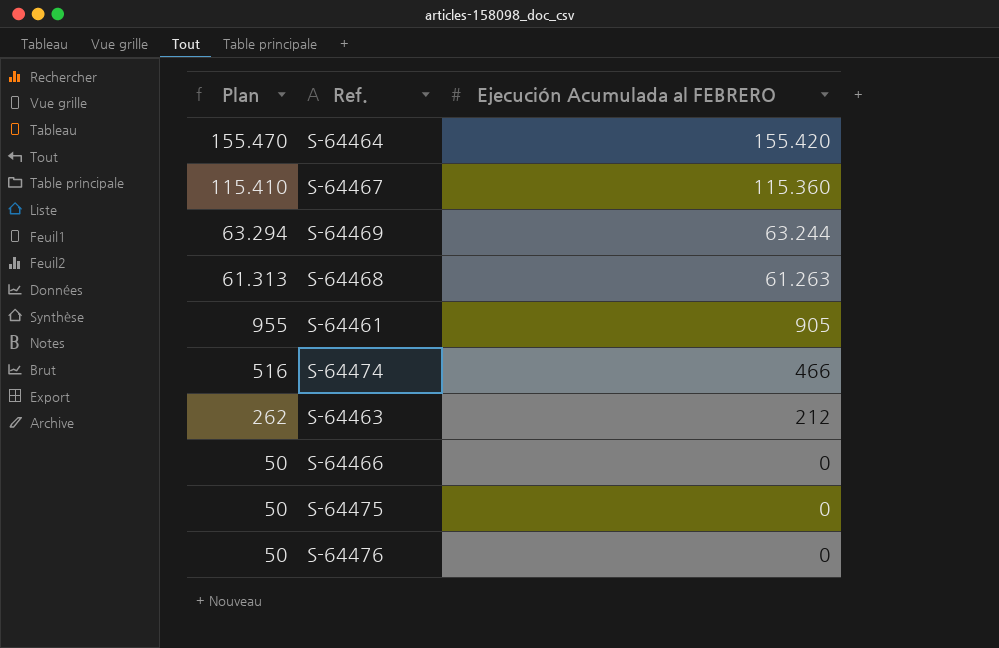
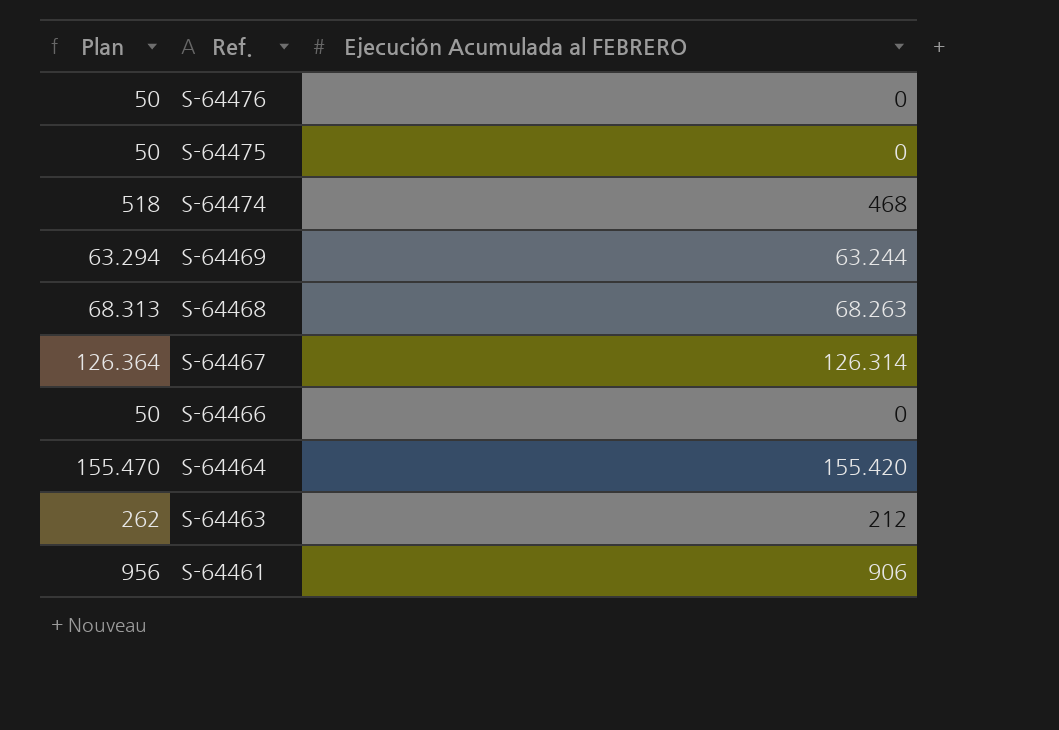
row order: Plan descending -> Ref. descending
S-64474 | Plan: 516 -> 518
S-64474 | Ejecución Acumulada al FEBRERO: 466 -> 468
S-64468 | Plan: 61.313 -> 68.313
S-64468 | Ejecución Acumulada al FEBRERO: 61.263 -> 68.263
S-64467 | Plan: 115.410 -> 126.364
S-64467 | Ejecución Acumulada al FEBRERO: 115.360 -> 126.314
S-64461 | Plan: 955 -> 956
S-64461 | Ejecución Acumulada al FEBRERO: 905 -> 906

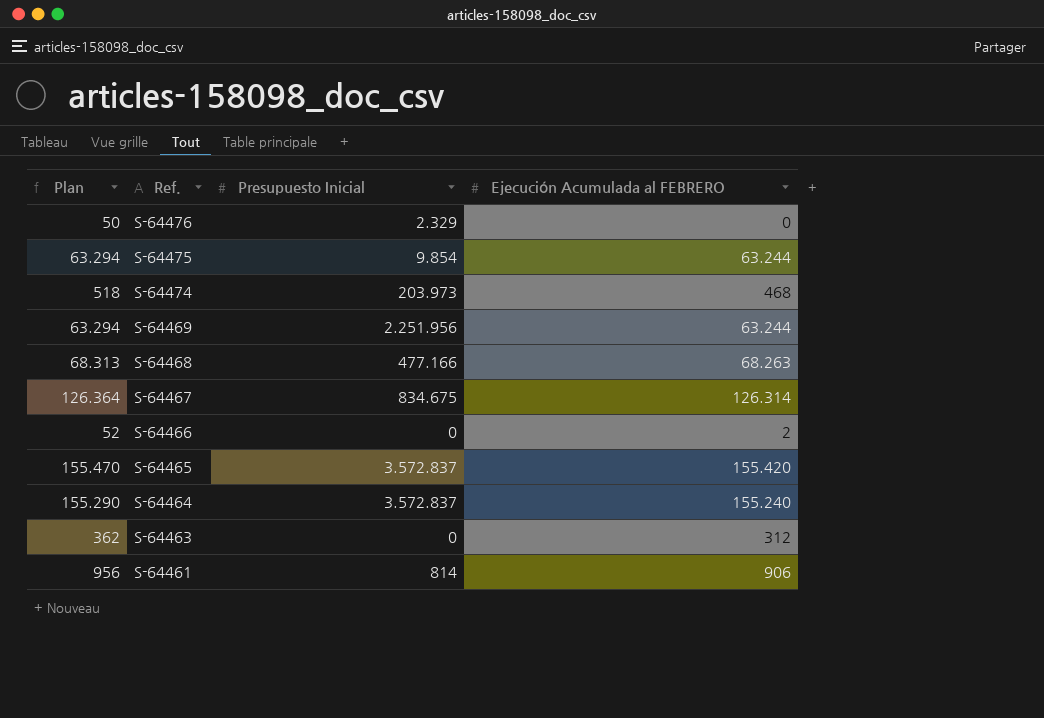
column Presupuesto Inicial | position: none -> 3
S-64475 | Plan: 50 -> 63.294
S-64475 | Ejecución Acumulada al FEBRERO: 0 -> 63.244
S-64466 | Plan: 50 -> 52
S-64466 | Ejecución Acumulada al FEBRERO: 0 -> 2
row S-64465: none -> 155.470 | 3.572.837 | 155.420
S-64464 | Plan: 155.470 -> 155.290
S-64464 | Ejecución Acumulada al FEBRERO: 155.420 -> 155.240
S-64463 | Plan: 262 -> 362
S-64463 | Ejecución Acumulada al FEBRERO: 212 -> 312

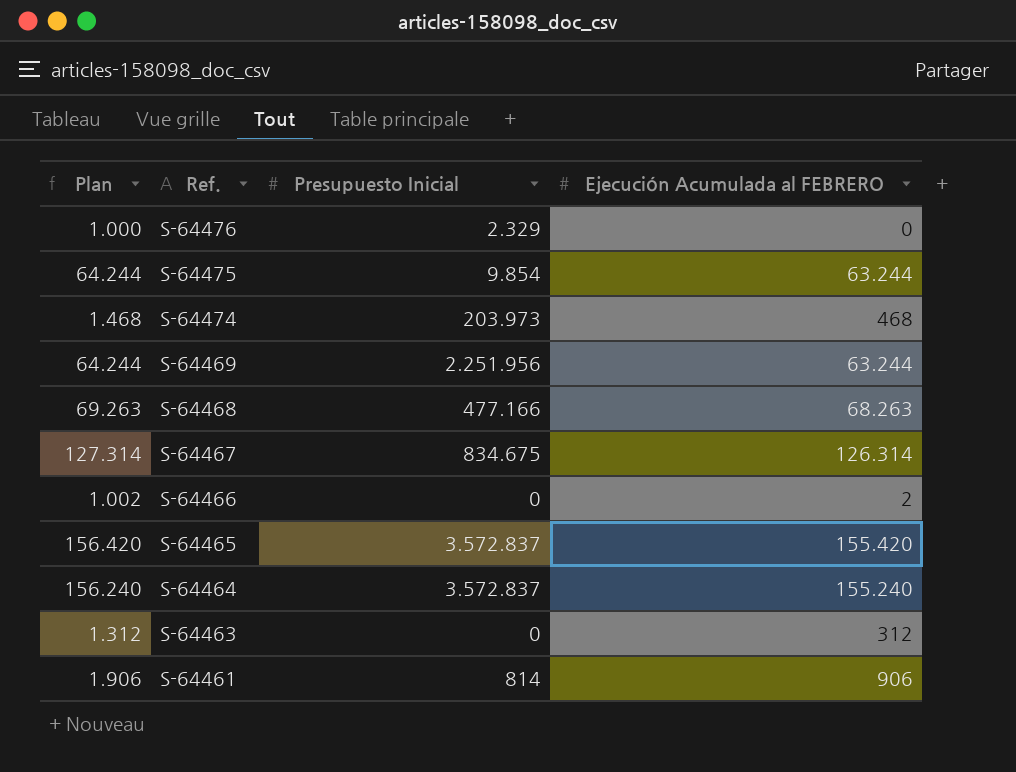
column Plan | formula: [Ejecución Acumulada al FEBRERO] + 50 -> [Ejecución Acumulada al FEBRERO] + 1000

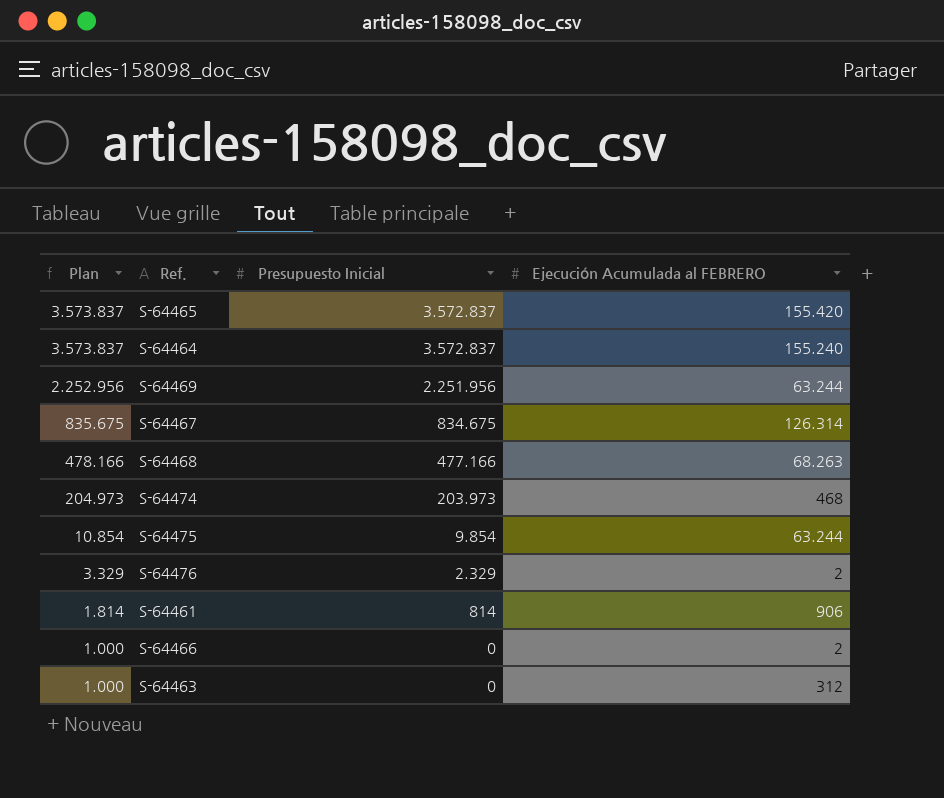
row order: Ref. descending -> Plan descending
column Plan | formula: [Ejecución Acumulada al FEBRERO] + 1000 -> [Presupuesto Inicial] + 1000
S-64476 | Ejecución Acumulada al FEBRERO: 0 -> 2

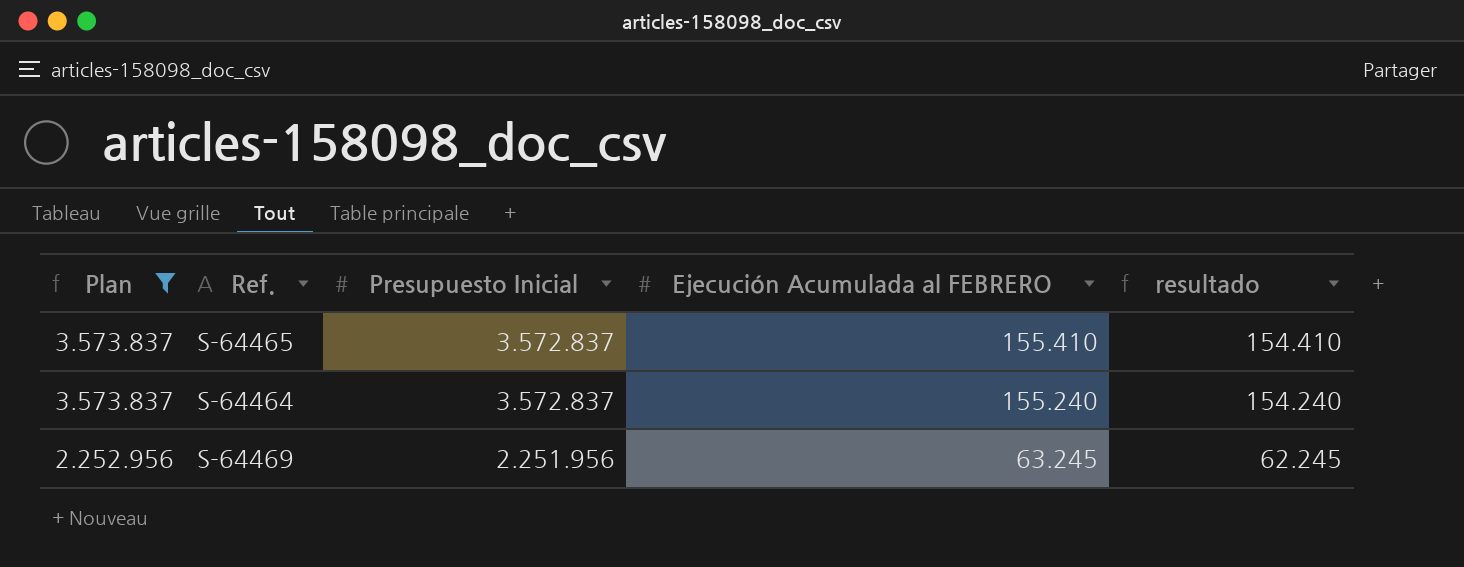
filter: none -> Plan >= 2.252.956
column resultado | formula: none -> [Ejecución Acumulada al FEBRERO] - 1000
S-64465 | Ejecución Acumulada al FEBRERO: 155.420 -> 155.410
S-64469 | Ejecución Acumulada al FEBRERO: 63.244 -> 63.245

